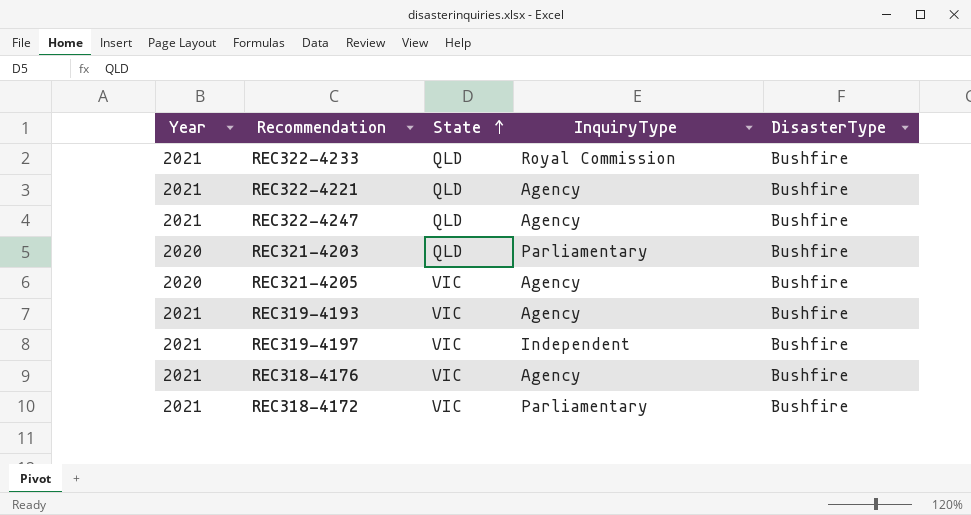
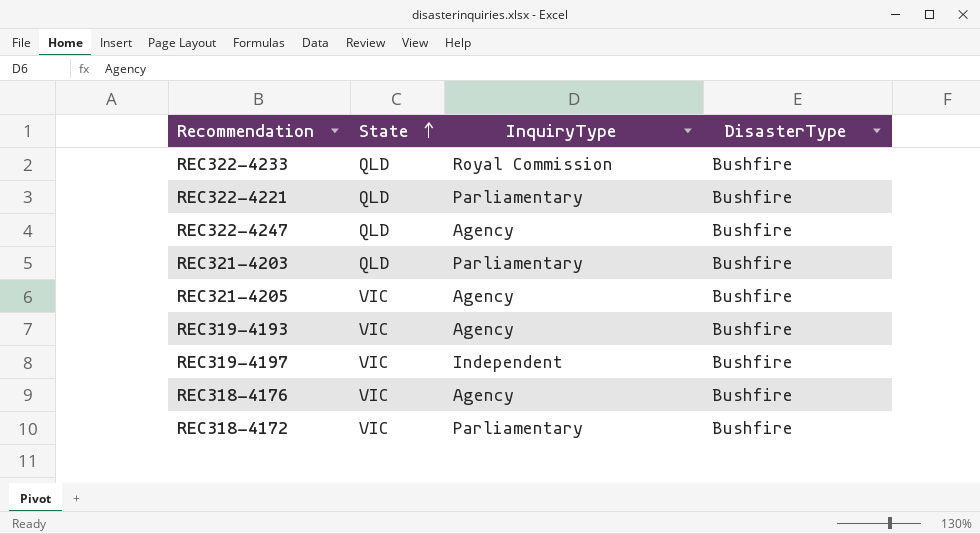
column Year | position: 1 -> none
REC322-4221 | InquiryType: Agency -> Parliamentary

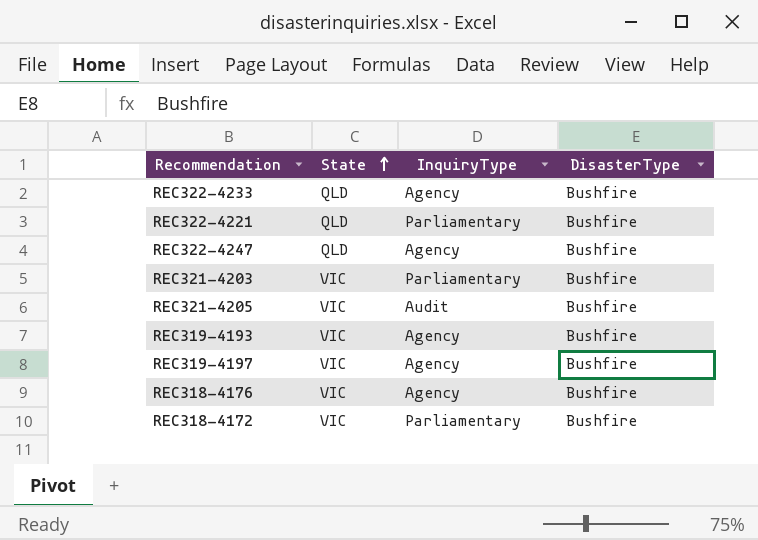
REC322-4233 | InquiryType: Royal Commission -> Agency
REC321-4203 | State: QLD -> VIC
REC321-4205 | InquiryType: Agency -> Audit
REC319-4197 | InquiryType: Independent -> Agency

